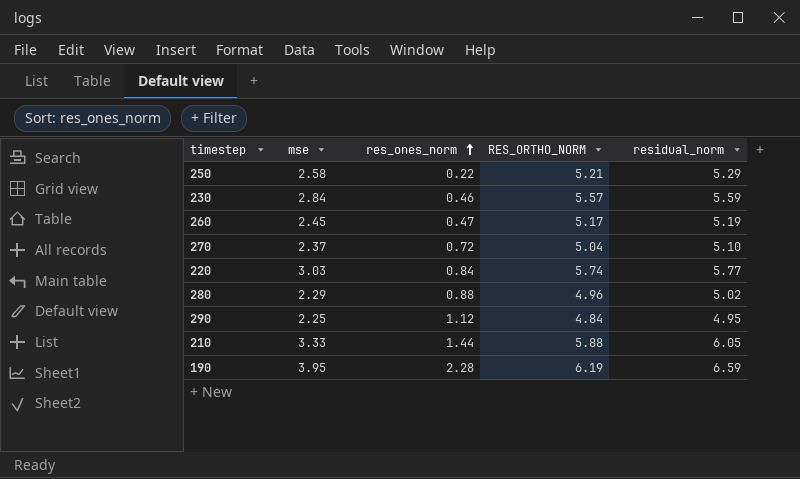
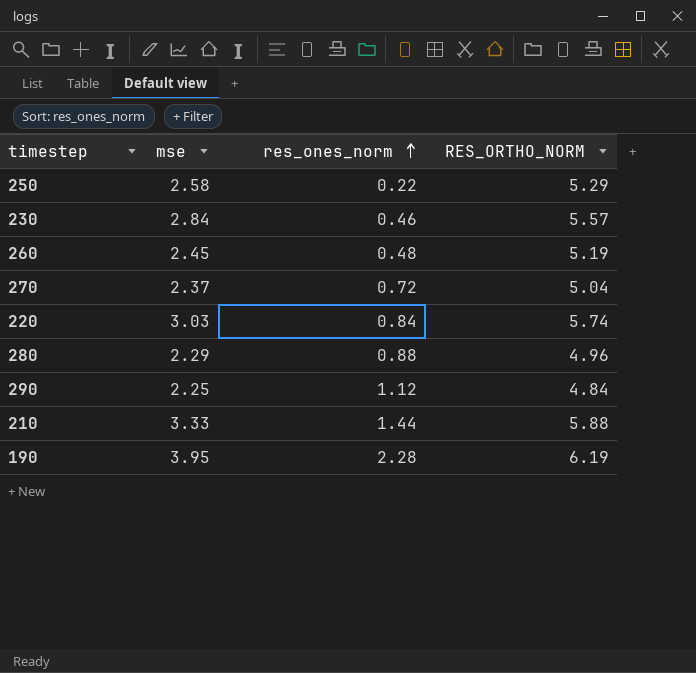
column residual_norm | position: 5 -> none
250 | RES_ORTHO_NORM: 5.21 -> 5.29
260 | res_ones_norm: 0.47 -> 0.48
260 | RES_ORTHO_NORM: 5.17 -> 5.19

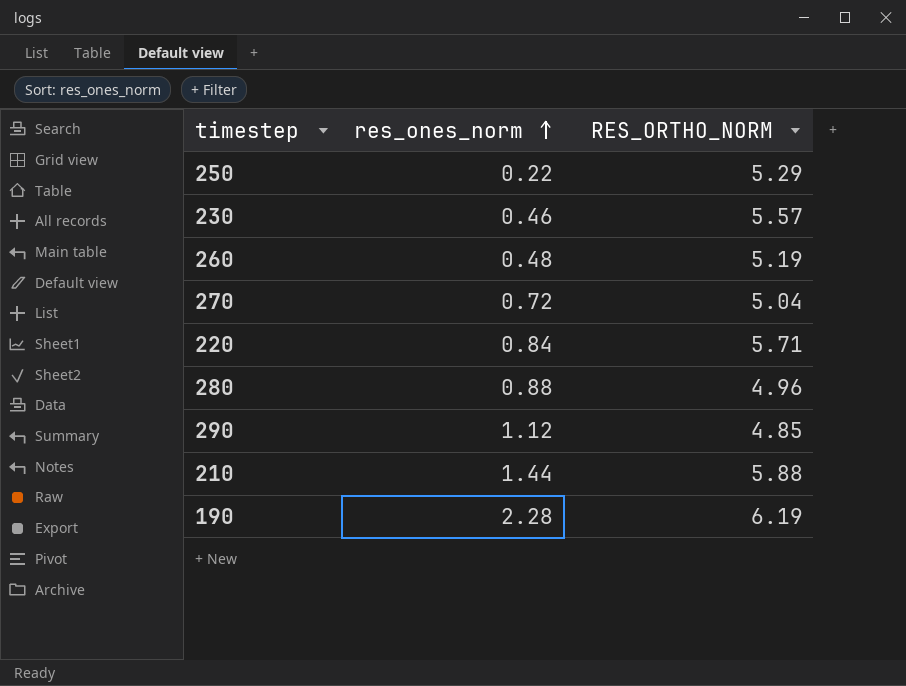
column mse | position: 2 -> none
220 | RES_ORTHO_NORM: 5.74 -> 5.71
290 | RES_ORTHO_NORM: 4.84 -> 4.85

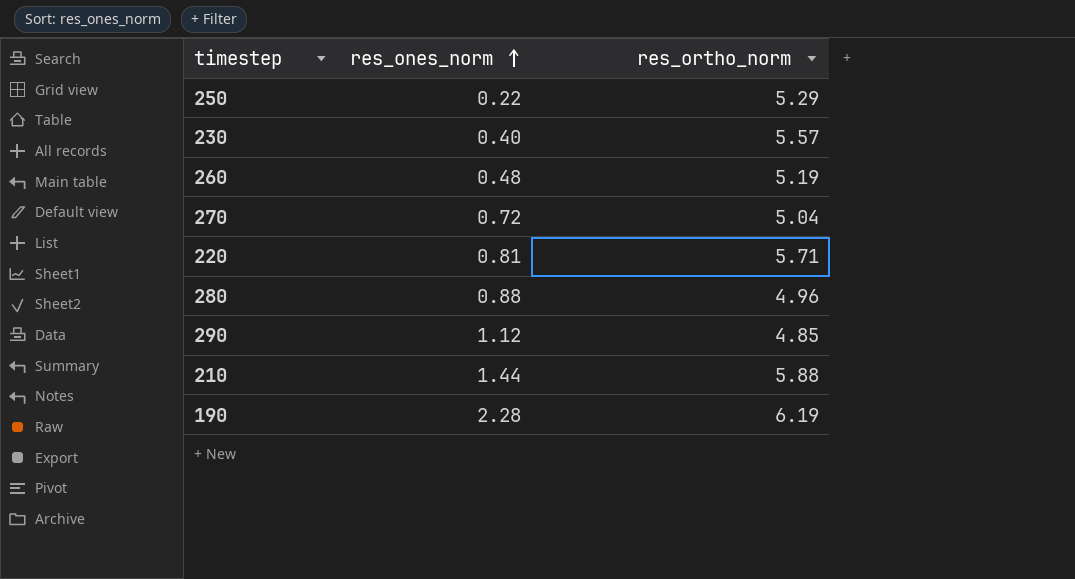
column name: RES_ORTHO_NORM -> res_ortho_norm
230 | res_ones_norm: 0.46 -> 0.40
220 | res_ones_norm: 0.84 -> 0.81

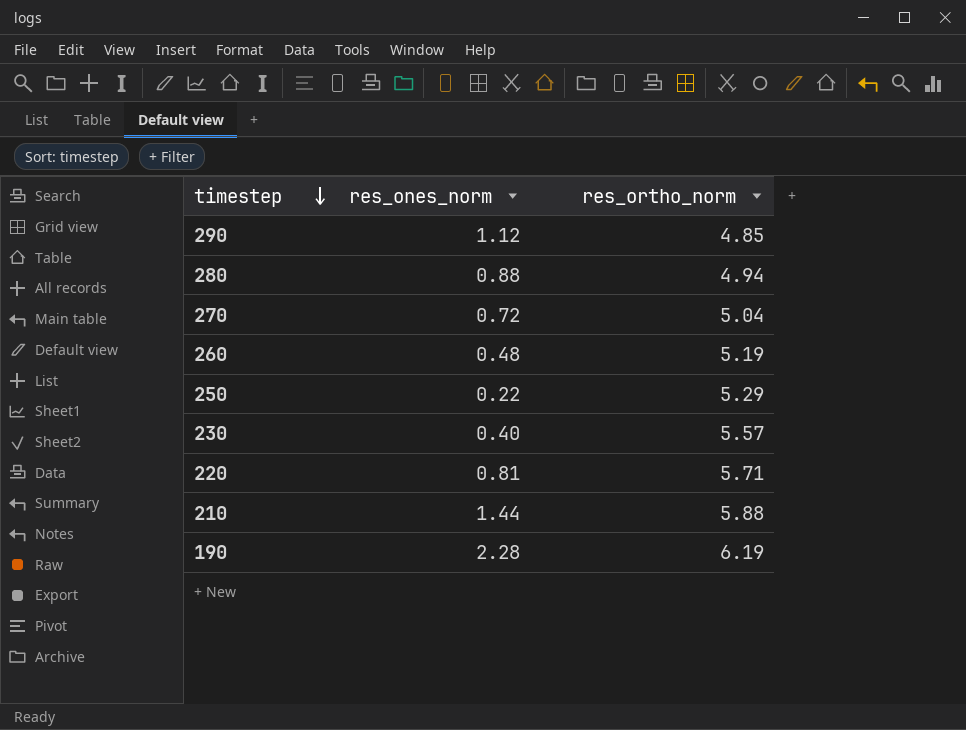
row order: res_ones_norm ascending -> timestep descending
280 | res_ortho_norm: 4.96 -> 4.94

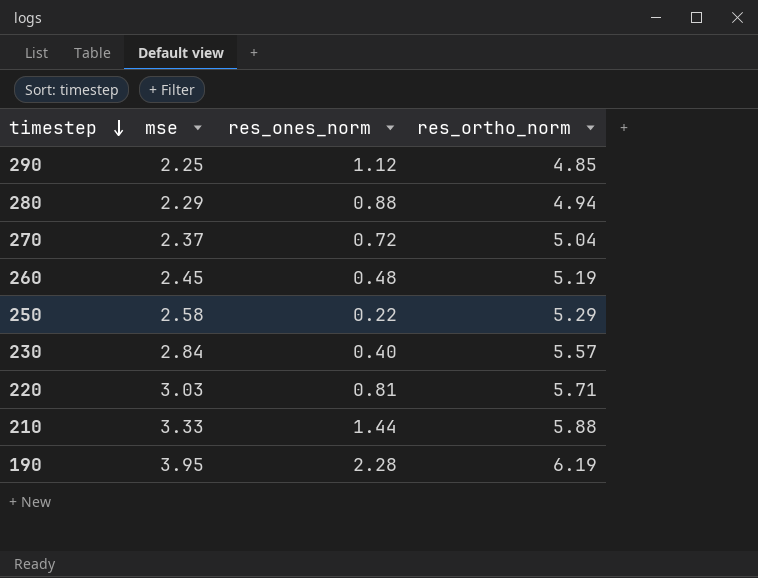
column mse | position: none -> 2

